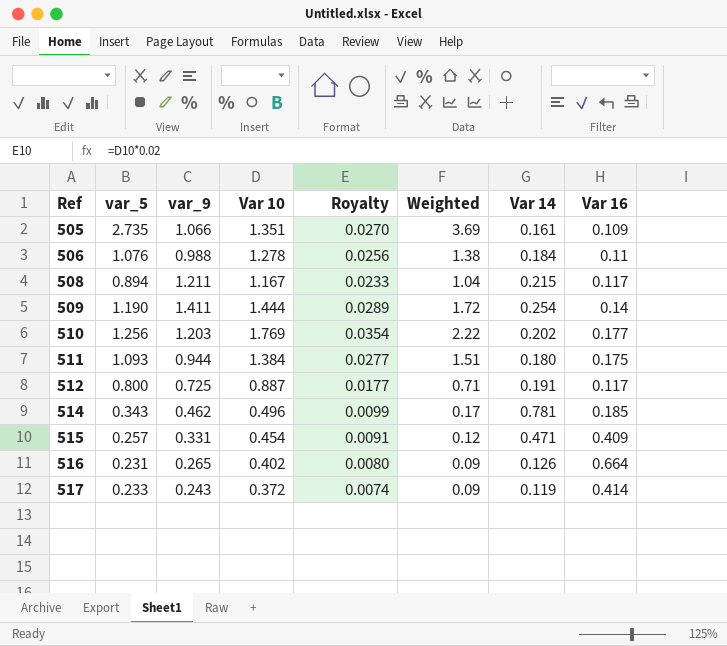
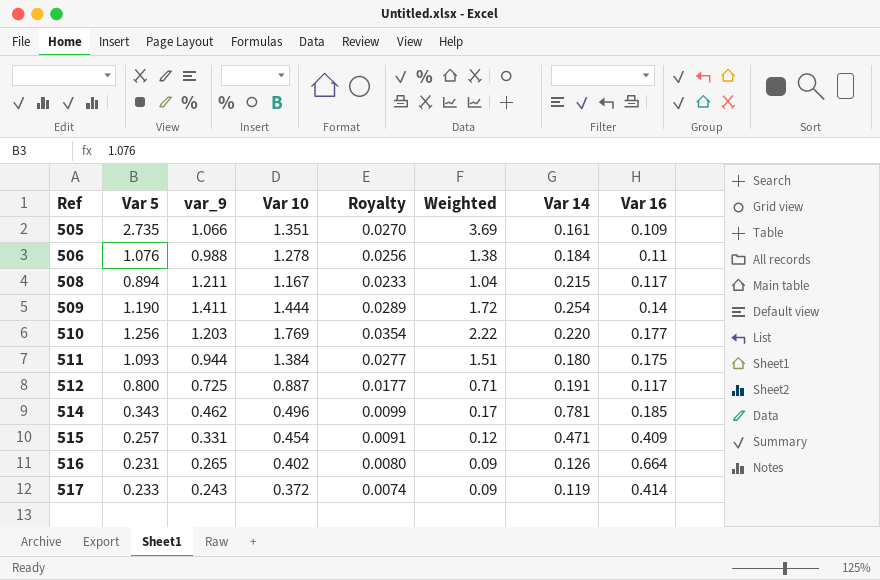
column name: var_5 -> Var 5
510 | Var 14: 0.202 -> 0.220

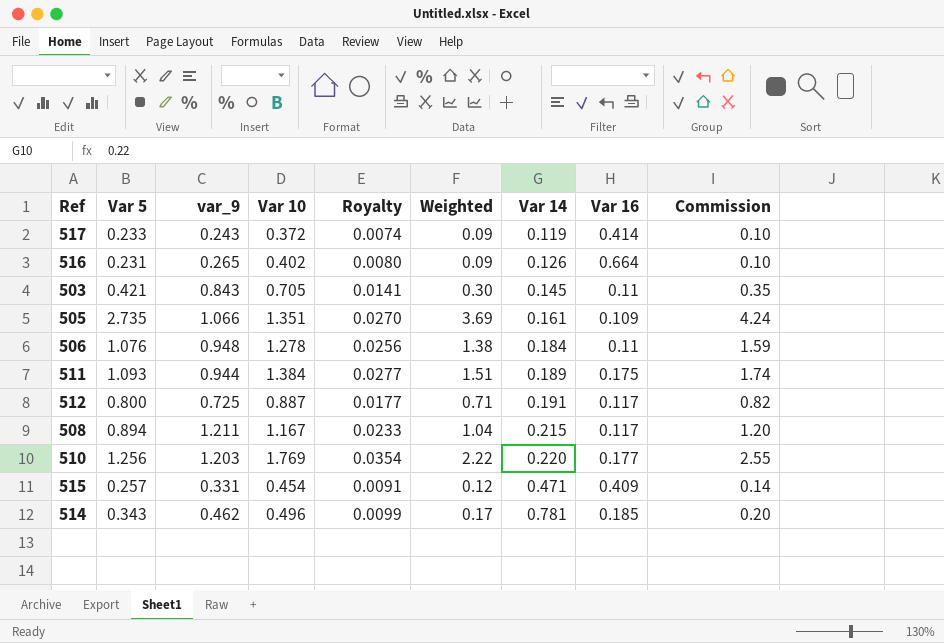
row order: Ref ascending -> Var 14 ascending
column Commission | formula: none -> [Weighted] * 1.15
row 509: 1.190 | 1.411 | 1.444 | 0.0289 | 1.72 | 0.254 | 0.14 -> none
row 503: none -> 0.421 | 0.843 | 0.705 | 0.0141 | 0.30 | 0.145 | 0.11 | 0.35
506 | var_9: 0.988 -> 0.948
511 | Var 14: 0.180 -> 0.189

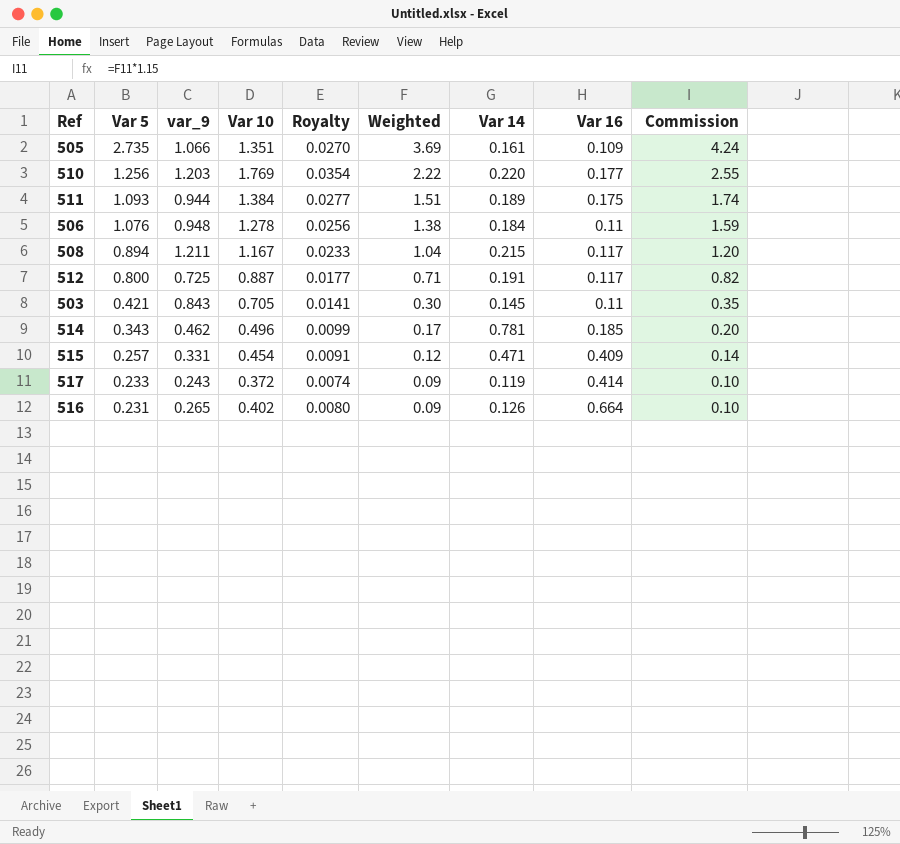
row order: Var 14 ascending -> Var 5 descending

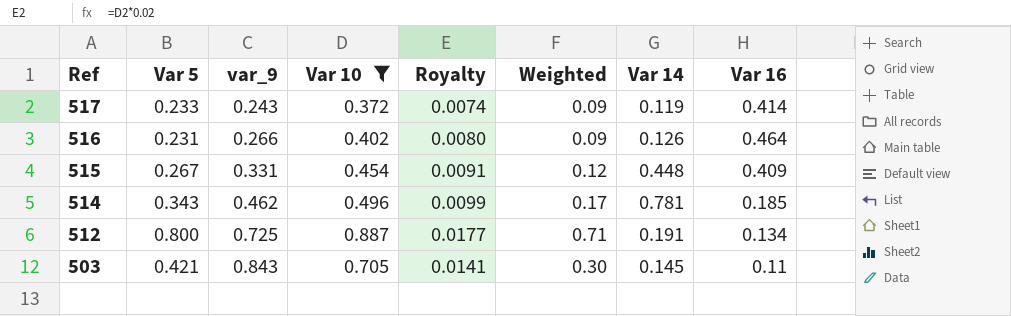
filter: none -> Var 10 <= 0.887
row order: Var 5 descending -> Ref descending
column Commission | formula: [Weighted] * 1.15 -> none
516 | var_9: 0.265 -> 0.266
516 | Var 16: 0.664 -> 0.464
515 | Var 5: 0.257 -> 0.267
515 | Var 14: 0.471 -> 0.448
512 | Var 16: 0.117 -> 0.134

